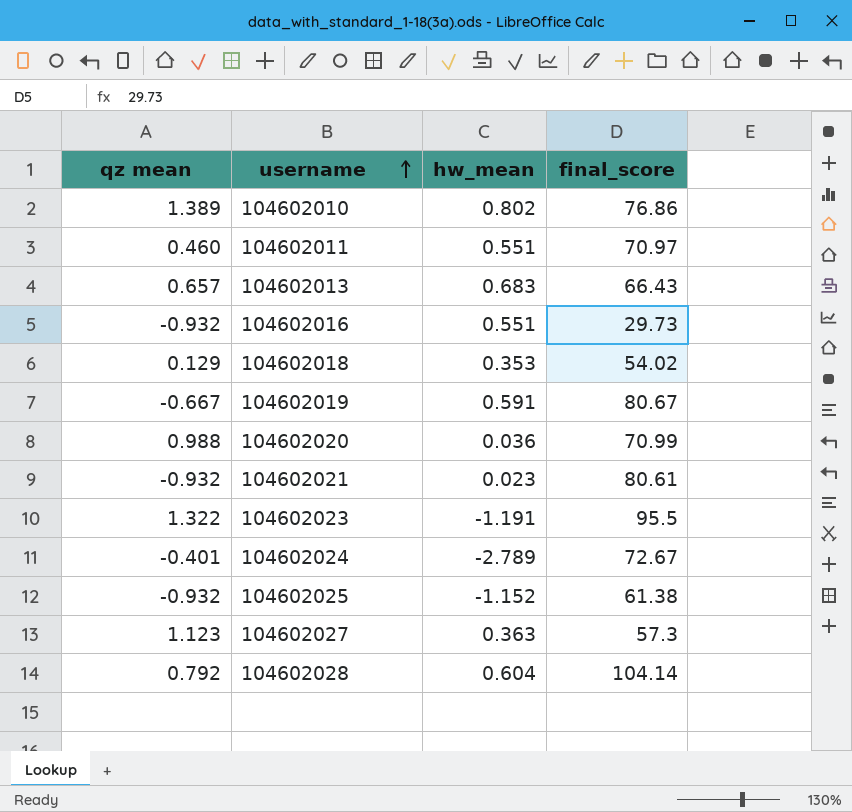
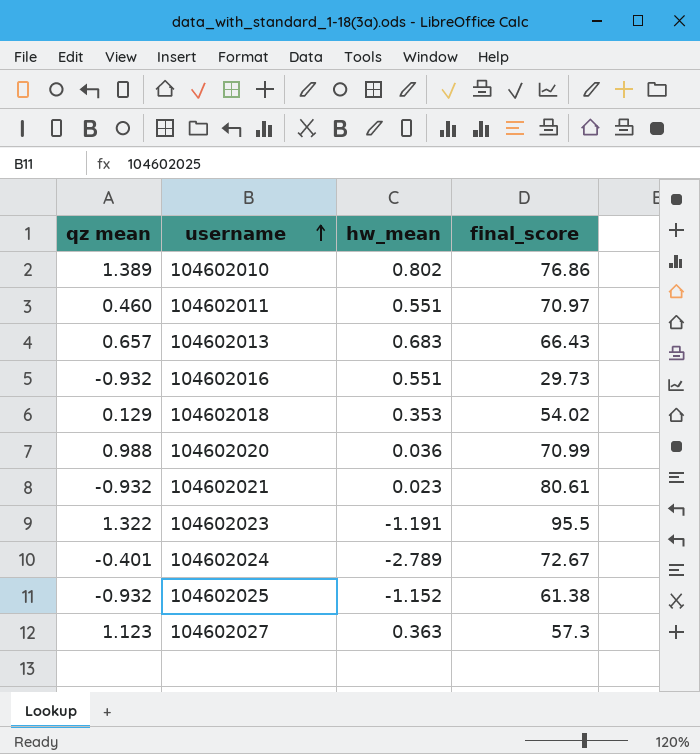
row 104602019: -0.667 | 0.591 | 80.67 -> none
row 104602028: 0.792 | 0.604 | 104.14 -> none

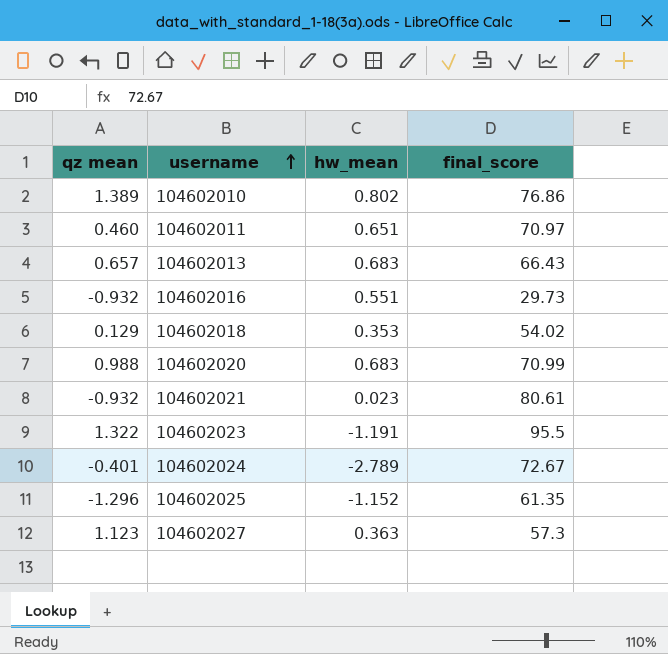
104602011 | hw_mean: 0.551 -> 0.651
104602020 | hw_mean: 0.036 -> 0.683
104602025 | qz mean: -0.932 -> -1.296
104602025 | final_score: 61.38 -> 61.35

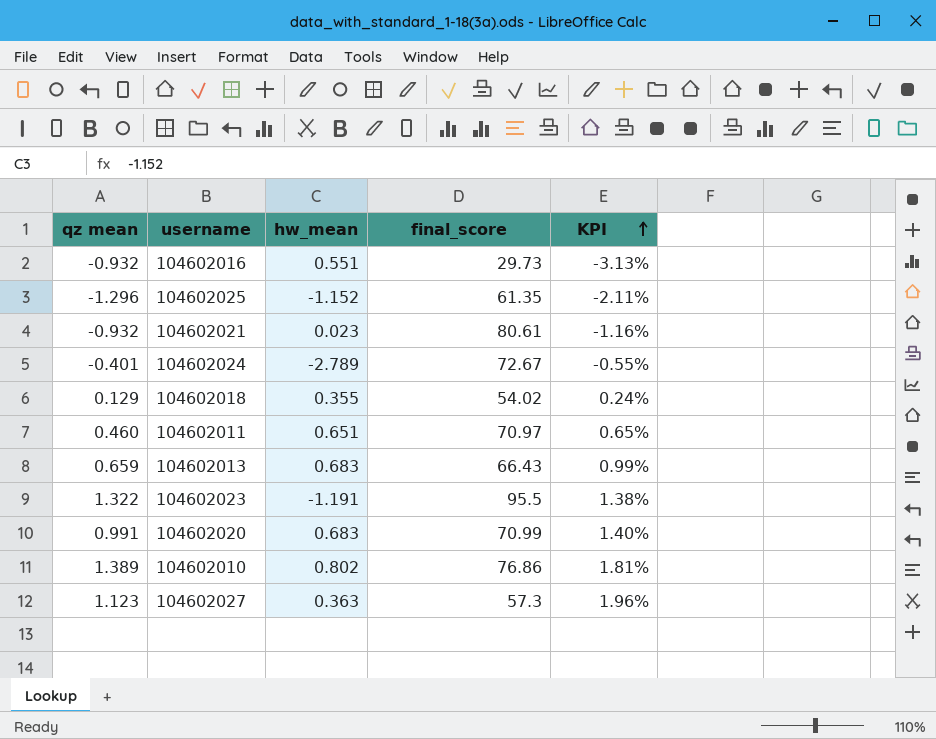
row order: username ascending -> KPI ascending
column KPI | formula: none -> [qz mean] / [final_score]
104602018 | hw_mean: 0.353 -> 0.355
104602013 | qz mean: 0.657 -> 0.659
104602020 | qz mean: 0.988 -> 0.991

